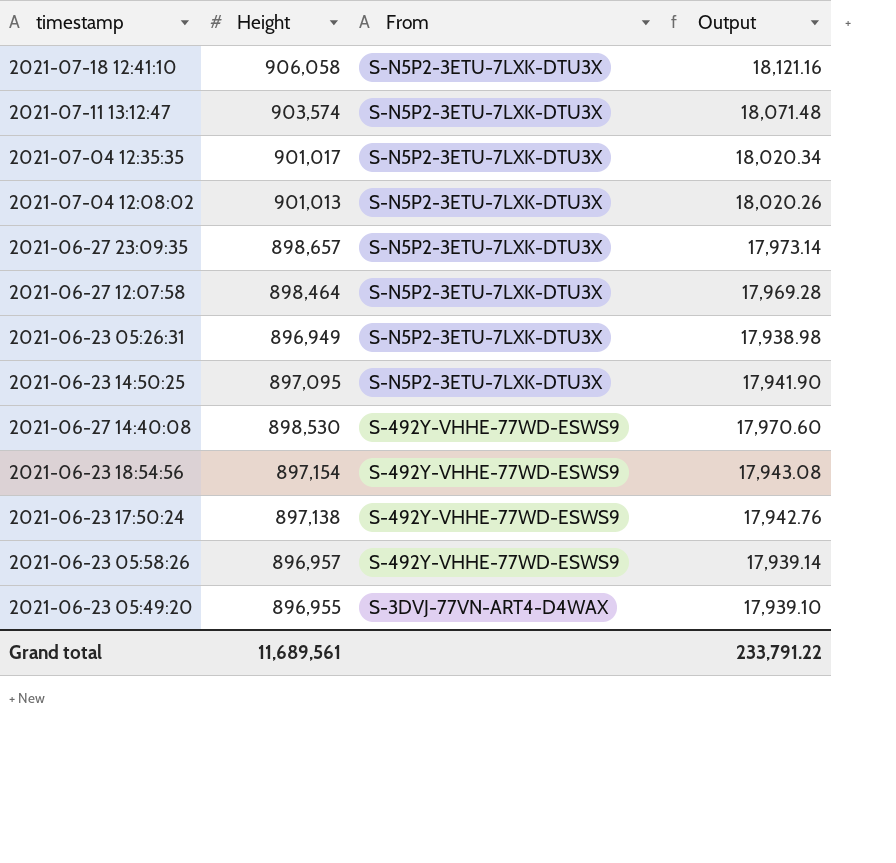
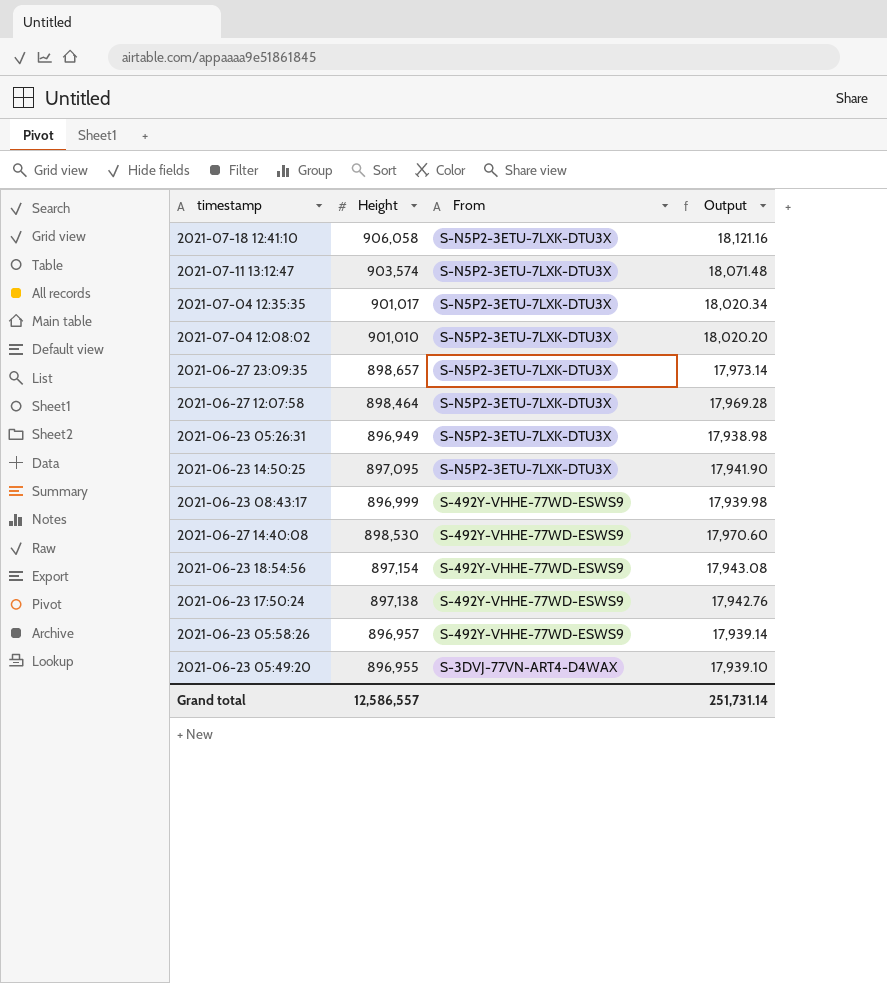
2021-07-04 12:08:02 | Height: 901,013 -> 901,010
2021-07-04 12:08:02 | Output: 18,020.26 -> 18,020.20
row 2021-06-23 08:43:17: none -> 896,999 | S-492Y-VHHE-77WD-ESWS9 | 17,939.98
Grand total | Height: 11,689,561 -> 12,586,557
Grand total | Output: 233,791.22 -> 251,731.14

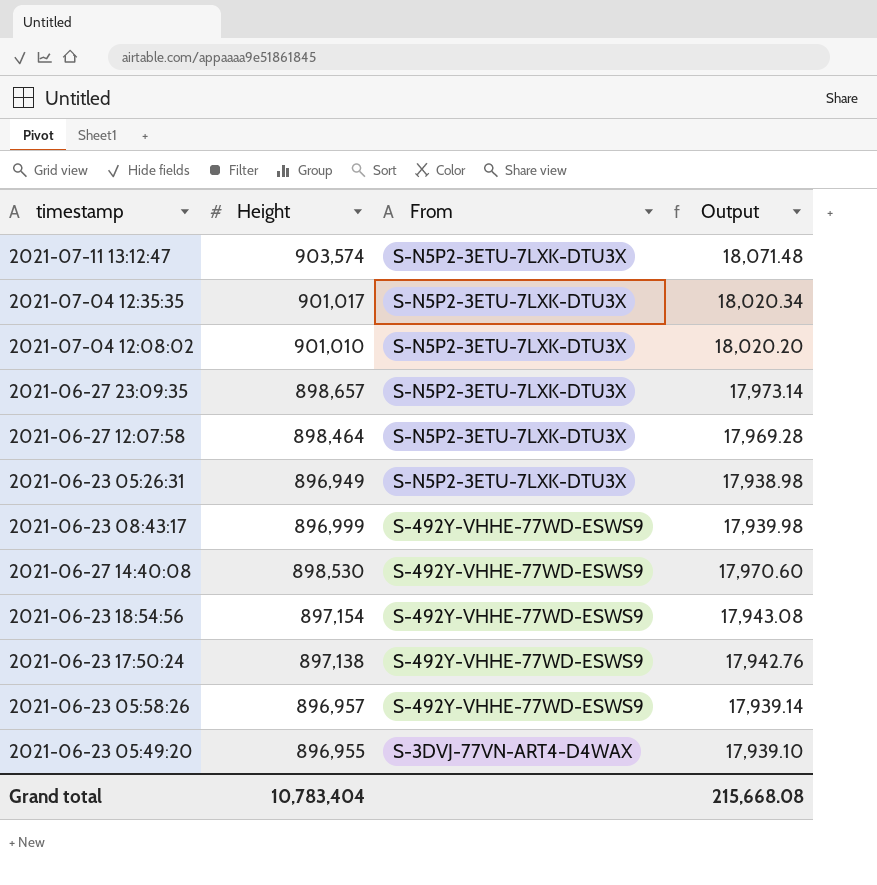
row 2021-07-18 12:41:10: 906,058 | S-N5P2-3ETU-7LXK-DTU3X | 18,121.16 -> none
row 2021-06-23 14:50:25: 897,095 | S-N5P2-3ETU-7LXK-DTU3X | 17,941.90 -> none
Grand total | Height: 12,586,557 -> 10,783,404
Grand total | Output: 251,731.14 -> 215,668.08

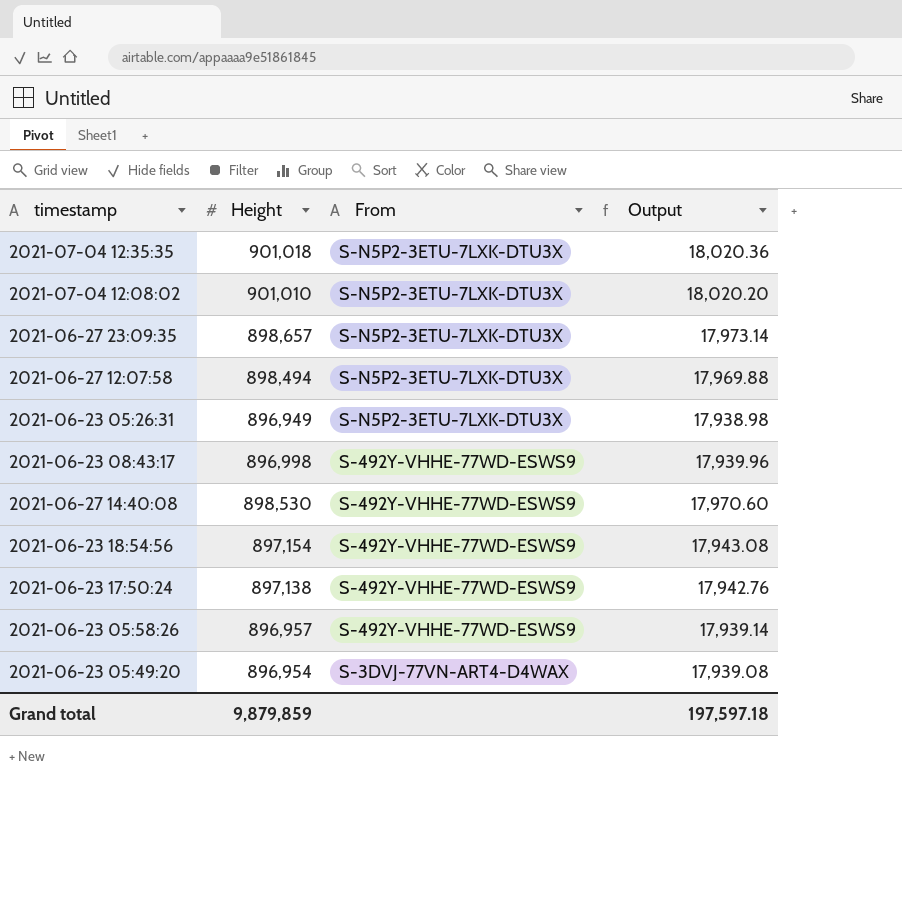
row 2021-07-11 13:12:47: 903,574 | S-N5P2-3ETU-7LXK-DTU3X | 18,071.48 -> none
2021-07-04 12:35:35 | Height: 901,017 -> 901,018
2021-07-04 12:35:35 | Output: 18,020.34 -> 18,020.36
2021-06-27 12:07:58 | Height: 898,464 -> 898,494
2021-06-27 12:07:58 | Output: 17,969.28 -> 17,969.88
2021-06-23 08:43:17 | Height: 896,999 -> 896,998
2021-06-23 08:43:17 | Output: 17,939.98 -> 17,939.96
2021-06-23 05:49:20 | Height: 896,955 -> 896,954
2021-06-23 05:49:20 | Output: 17,939.10 -> 17,939.08
Grand total | Height: 10,783,404 -> 9,879,859
Grand total | Output: 215,668.08 -> 197,597.18

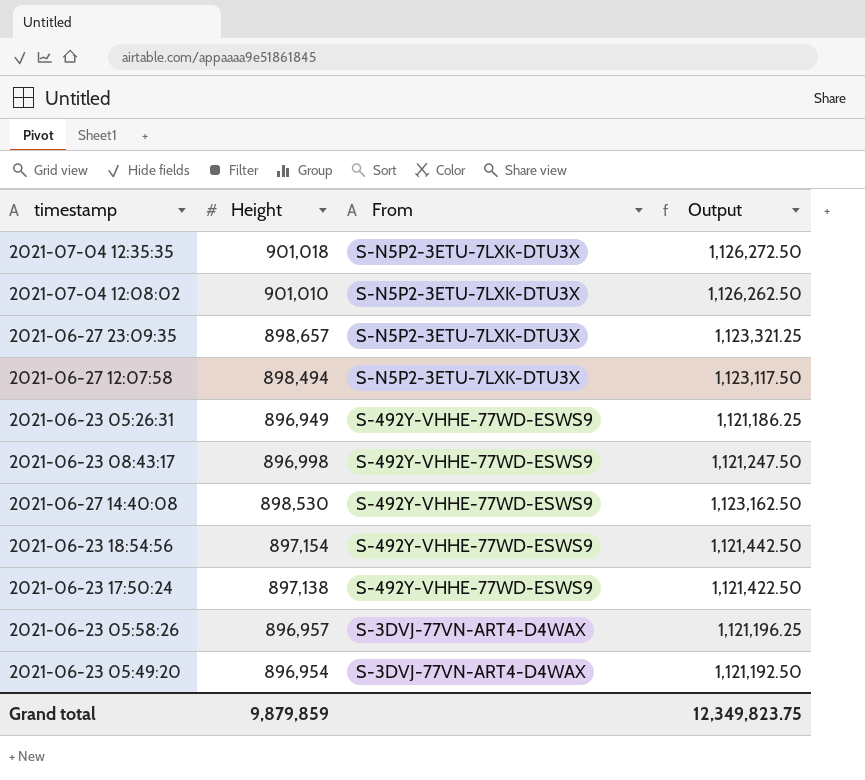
column Output | formula: [Height] * 0.02 -> [Height] * 1.25
2021-06-23 05:26:31 | From: S-N5P2-3ETU-7LXK-DTU3X -> S-492Y-VHHE-77WD-ESWS9
2021-06-23 05:58:26 | From: S-492Y-VHHE-77WD-ESWS9 -> S-3DVJ-77VN-ART4-D4WAX
Grand total | Output: 197,597.18 -> 12,349,823.75

